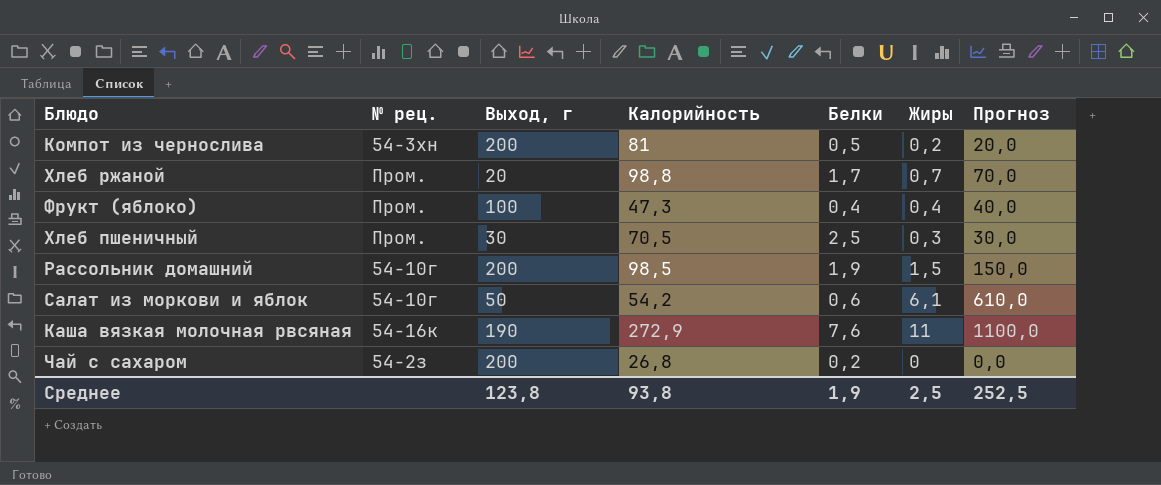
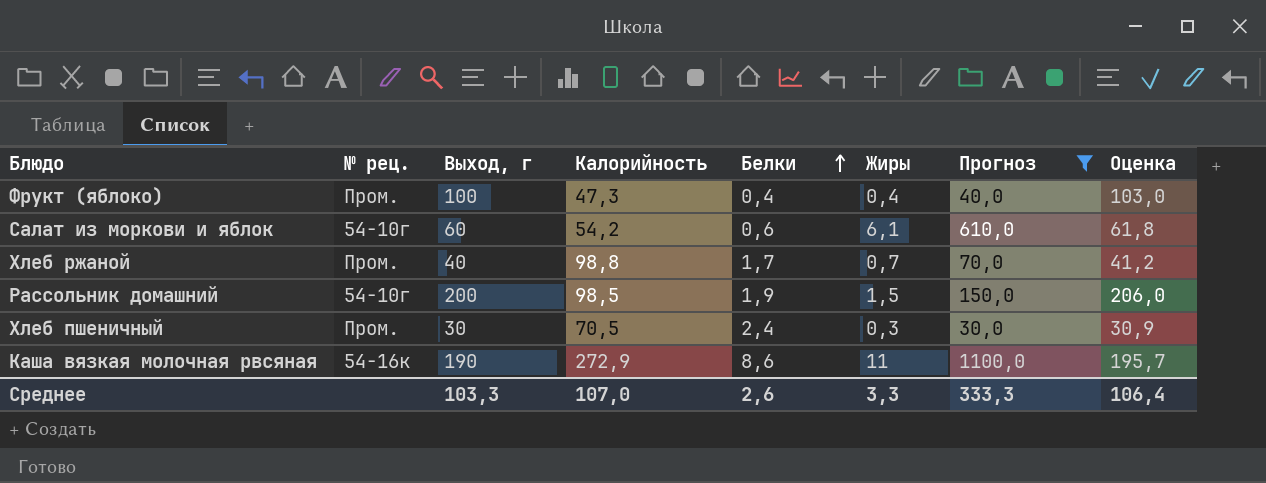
filter: none -> Прогноз >= 30,0
row order: none -> Белки ascending
column Оценка | formula: none -> [Выход, г] * 1,03
Салат из моркови и яблок | Выход, г: 50 -> 60
Хлеб ржаной | Выход, г: 20 -> 40
Хлеб пшеничный | Белки: 2,5 -> 2,4
Каша вязкая молочная рвсяная | Белки: 7,6 -> 8,6
Среднее | Выход, г: 123,8 -> 103,3
Среднее | Калорийность: 93,8 -> 107,0
Среднее | Белки: 1,9 -> 2,6
Среднее | Жиры: 2,5 -> 3,3
Среднее | Прогноз: 252,5 -> 333,3

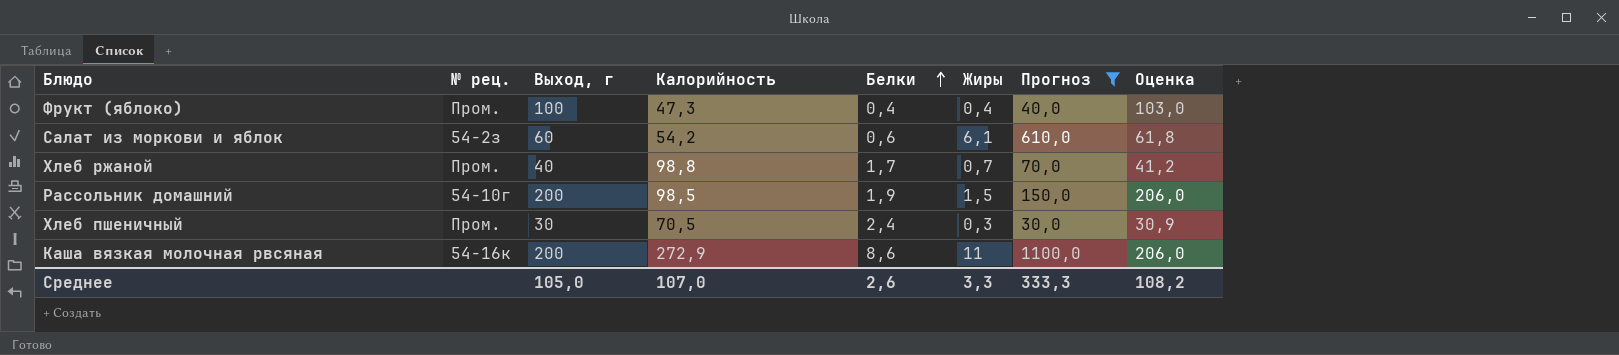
Салат из моркови и яблок | № рец.: 54-10г -> 54-2з
Каша вязкая молочная рвсяная | Выход, г: 190 -> 200
Каша вязкая молочная рвсяная | Оценка: 195,7 -> 206,0
Среднее | Выход, г: 103,3 -> 105,0
Среднее | Оценка: 106,4 -> 108,2

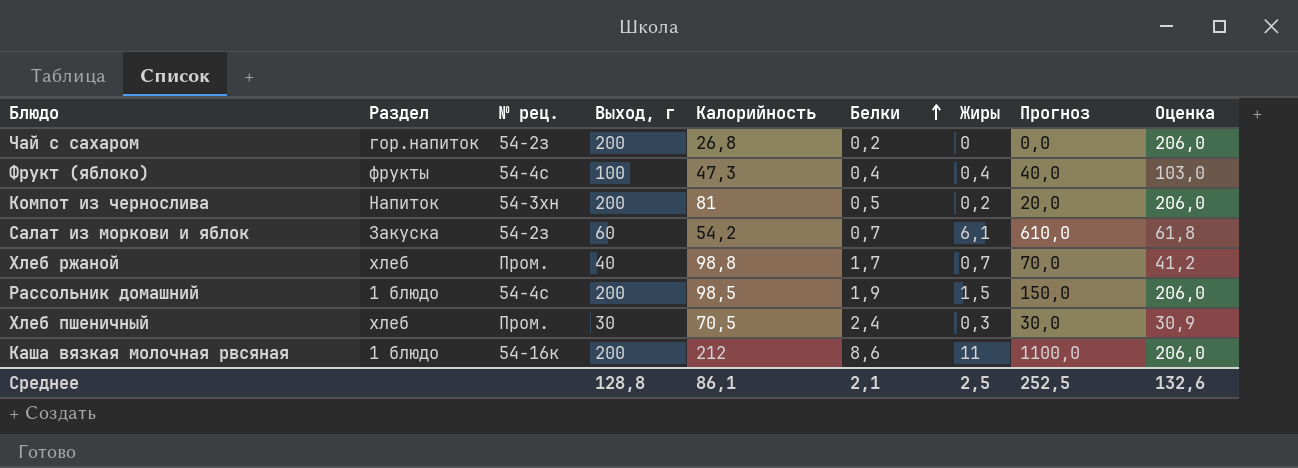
filter: Прогноз >= 30,0 -> none
column Раздел | position: none -> 2
Фрукт (яблоко) | № рец.: Пром. -> 54-4с
Салат из моркови и яблок | Белки: 0,6 -> 0,7
Рассольник домашний | № рец.: 54-10г -> 54-4с
Каша вязкая молочная рвсяная | Калорийность: 272,9 -> 212
Среднее | Выход, г: 105,0 -> 128,8
Среднее | Калорийность: 107,0 -> 86,1
Среднее | Белки: 2,6 -> 2,1
Среднее | Жиры: 3,3 -> 2,5
Среднее | Прогноз: 333,3 -> 252,5
Среднее | Оценка: 108,2 -> 132,6

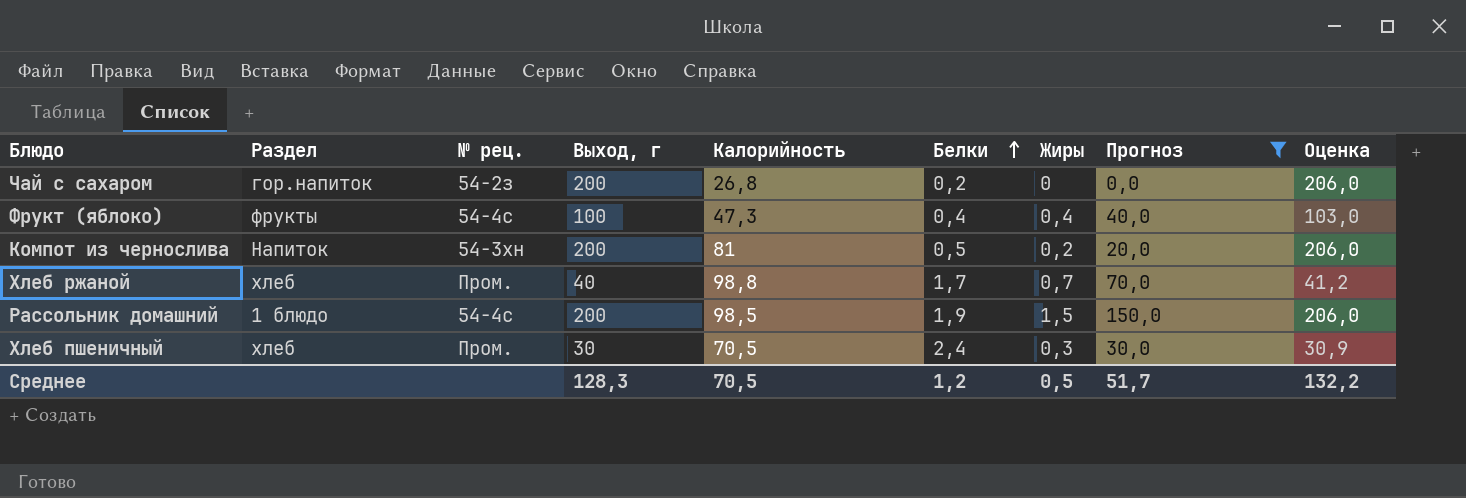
filter: none -> Прогноз <= 150,0
Среднее | Выход, г: 128,8 -> 128,3
Среднее | Калорийность: 86,1 -> 70,5
Среднее | Белки: 2,1 -> 1,2
Среднее | Жиры: 2,5 -> 0,5
Среднее | Прогноз: 252,5 -> 51,7
Среднее | Оценка: 132,6 -> 132,2

